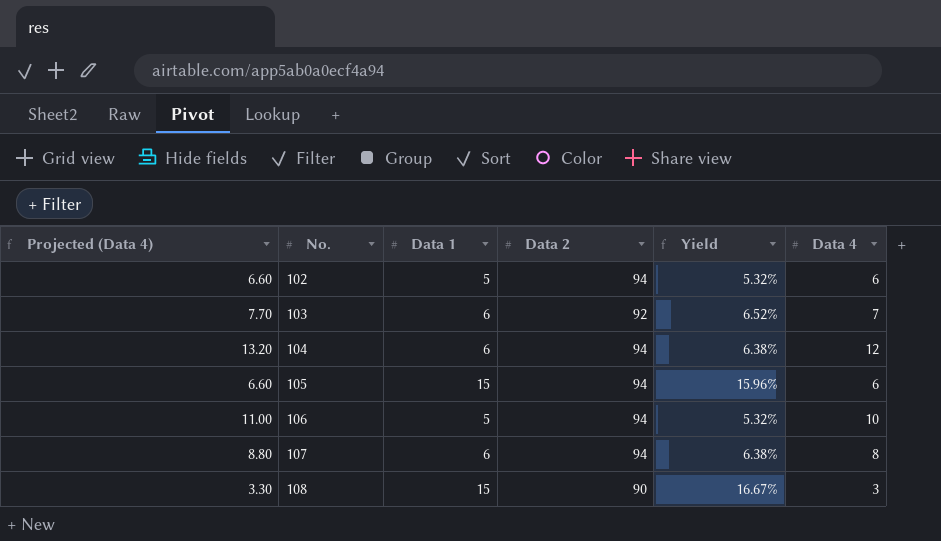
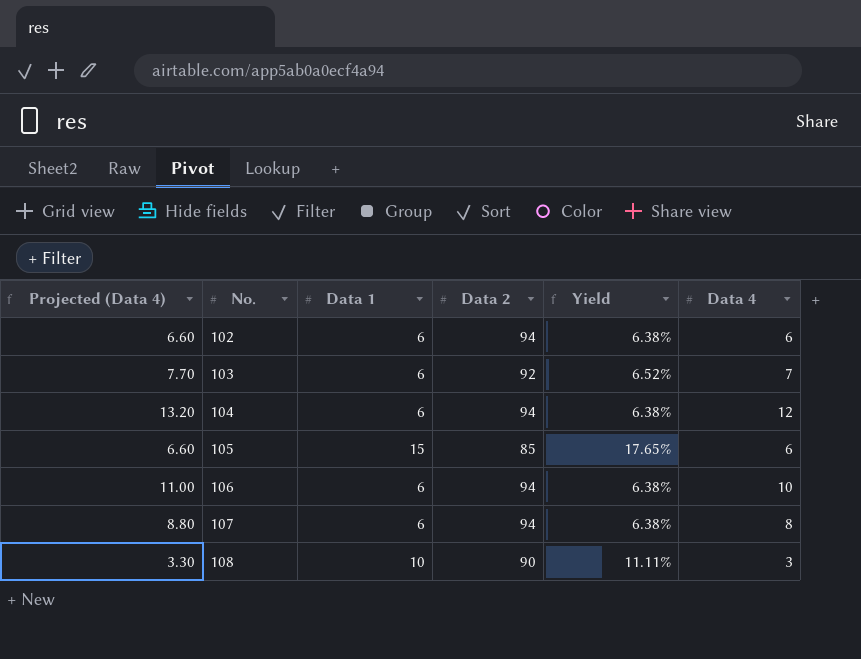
102 | Data 1: 5 -> 6
102 | Yield: 5.32% -> 6.38%
105 | Data 2: 94 -> 85
105 | Yield: 15.96% -> 17.65%
106 | Data 1: 5 -> 6
106 | Yield: 5.32% -> 6.38%
108 | Data 1: 15 -> 10
108 | Yield: 16.67% -> 11.11%

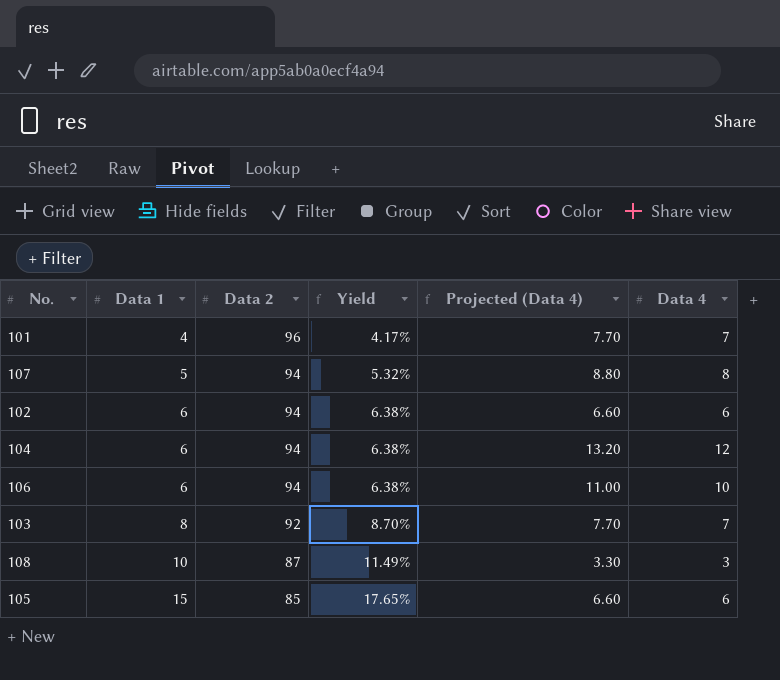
row order: No. ascending -> Data 1 ascending
column Projected (Data 4) | position: 1 -> 5
row 101: none -> 4 | 96 | 4.17% | 7.70 | 7
107 | Data 1: 6 -> 5
107 | Yield: 6.38% -> 5.32%
103 | Data 1: 6 -> 8
103 | Yield: 6.52% -> 8.70%
108 | Data 2: 90 -> 87
108 | Yield: 11.11% -> 11.49%

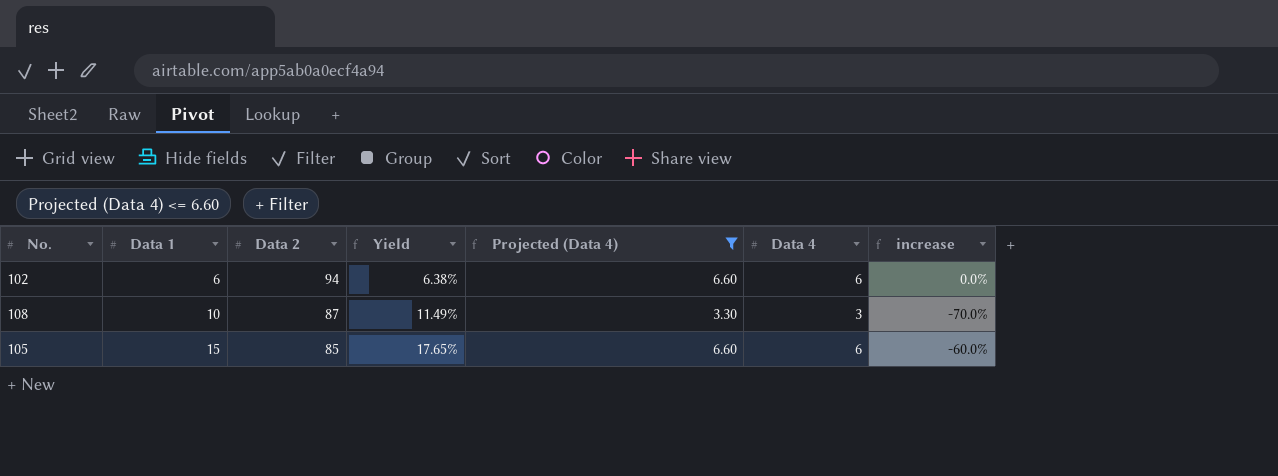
filter: none -> Projected (Data 4) <= 6.60
column increase | formula: none -> ([Data 4] - [Data 1]) / [Data 1]

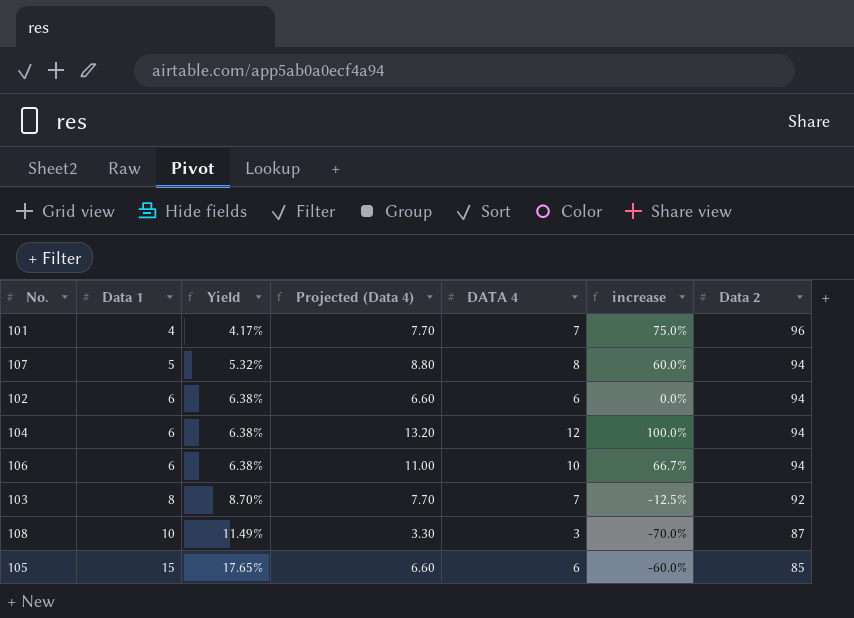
filter: Projected (Data 4) <= 6.60 -> none
column name: Data 4 -> DATA 4
column Data 2 | position: 3 -> 7

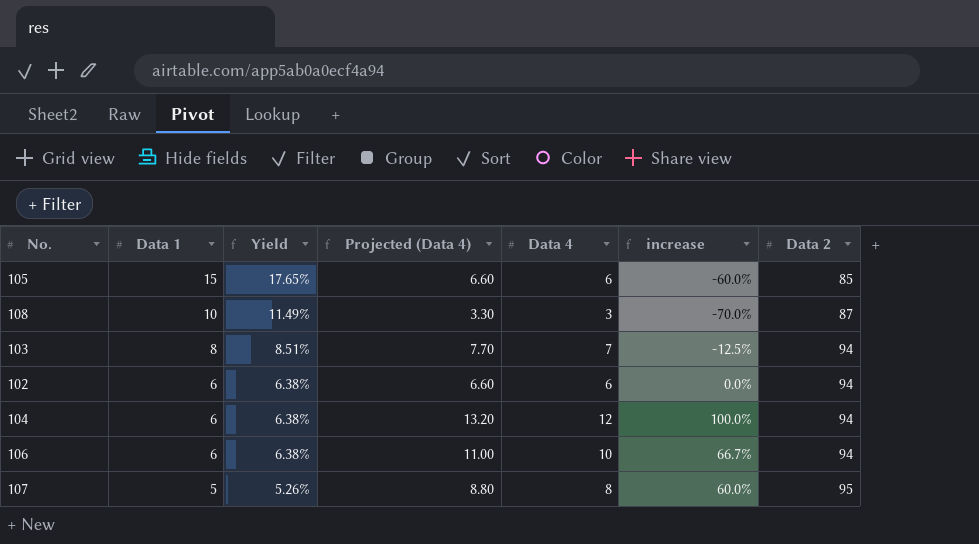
row order: Data 1 ascending -> Data 1 descending
column name: DATA 4 -> Data 4
row 101: 4 | 4.17% | 7.70 | 7 | 75.0% | 96 -> none
103 | Yield: 8.70% -> 8.51%
103 | Data 2: 92 -> 94
107 | Yield: 5.32% -> 5.26%
107 | Data 2: 94 -> 95

